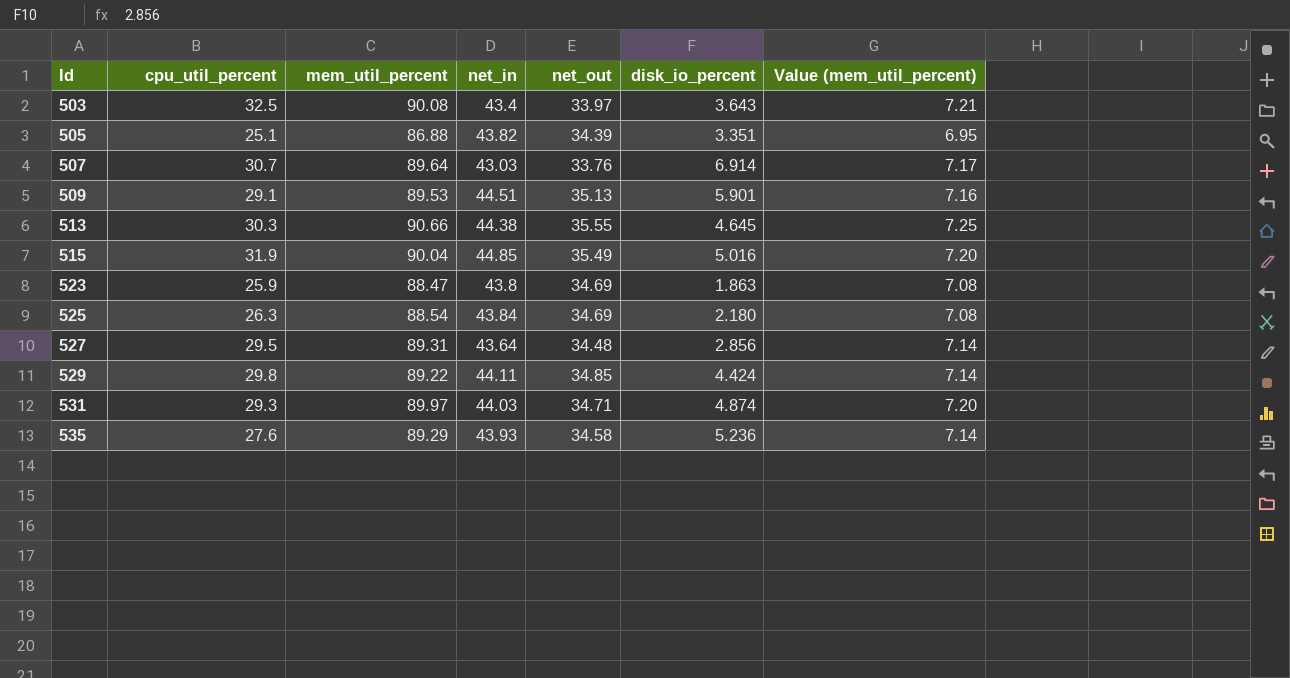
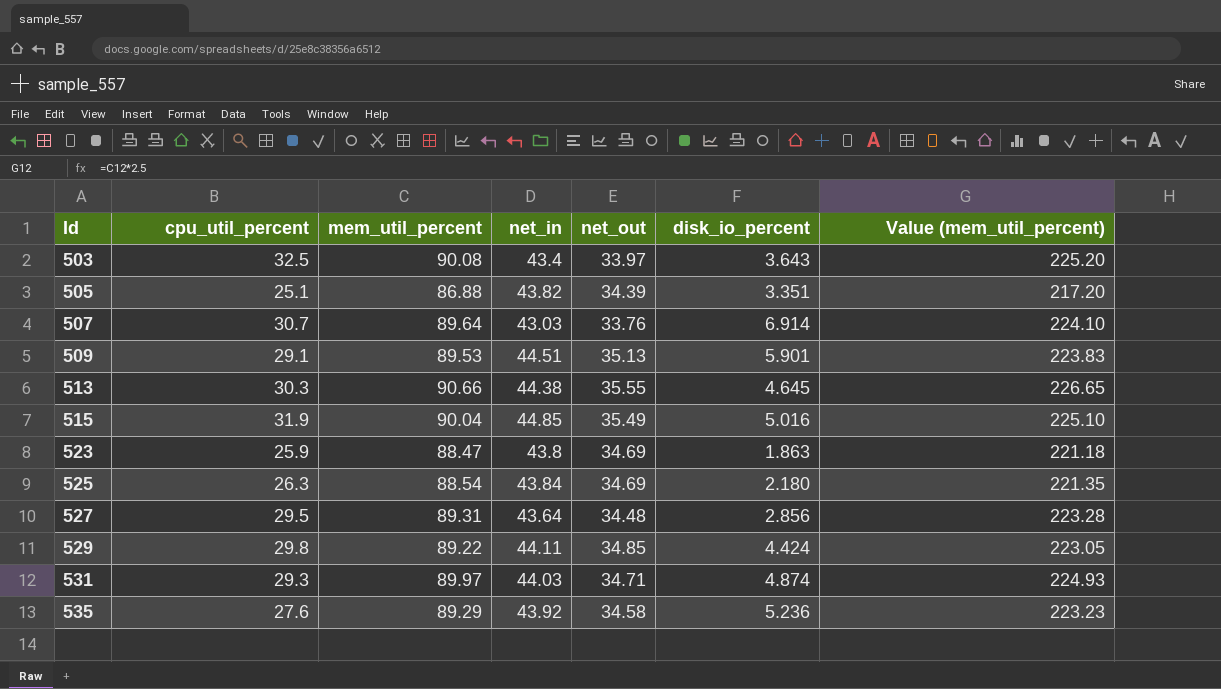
column Value (mem_util_percent) | formula: [mem_util_percent] * 0.08 -> [mem_util_percent] * 2.5
535 | net_in: 43.93 -> 43.92

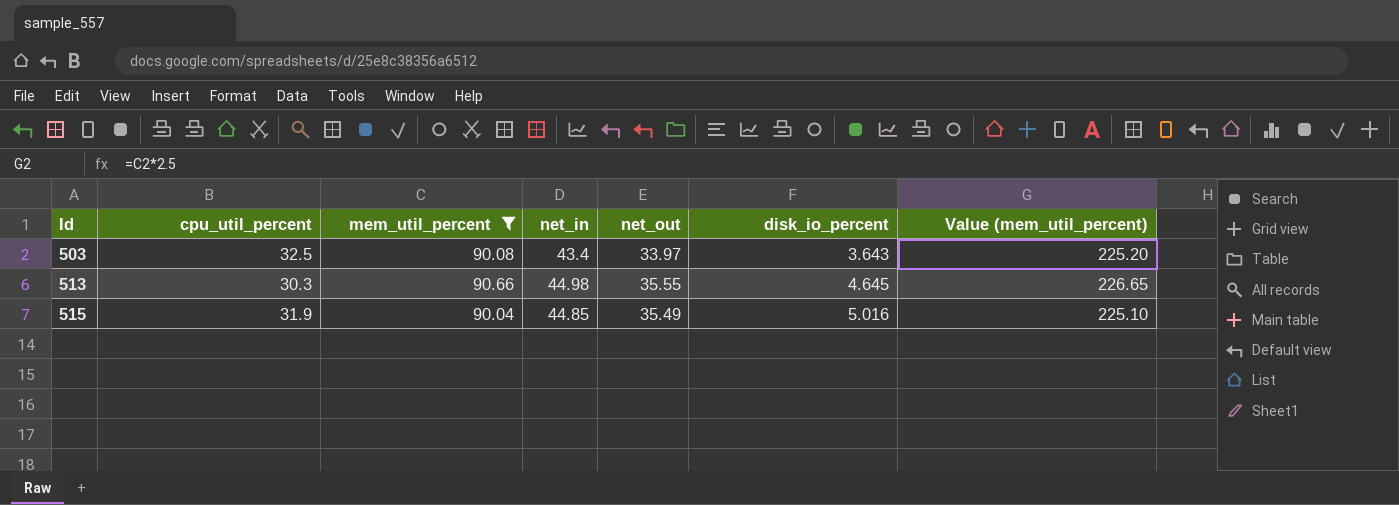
filter: none -> mem_util_percent >= 90.04
513 | net_in: 44.38 -> 44.98

